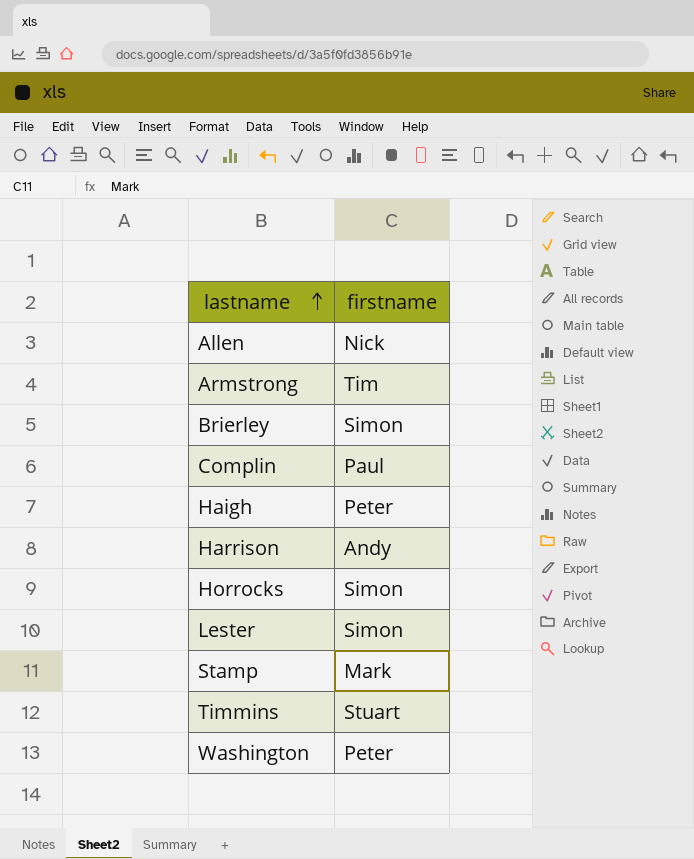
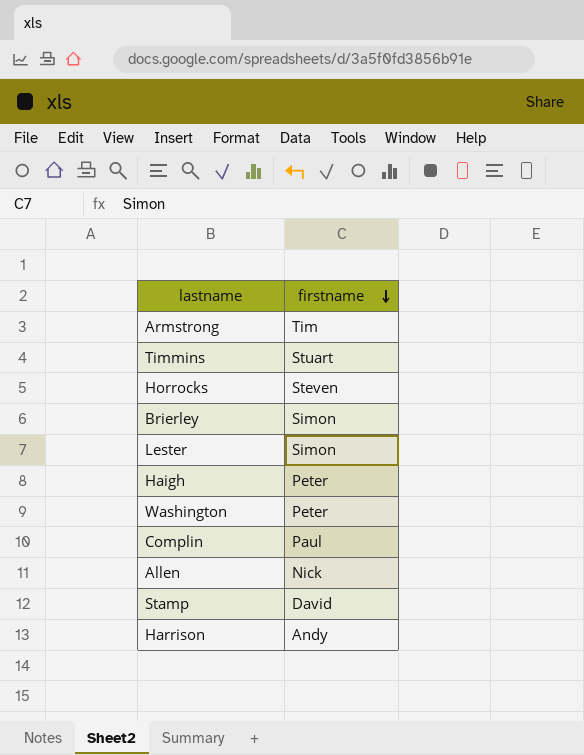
row order: lastname ascending -> firstname descending
Horrocks | firstname: Simon -> Steven
Stamp | firstname: Mark -> David

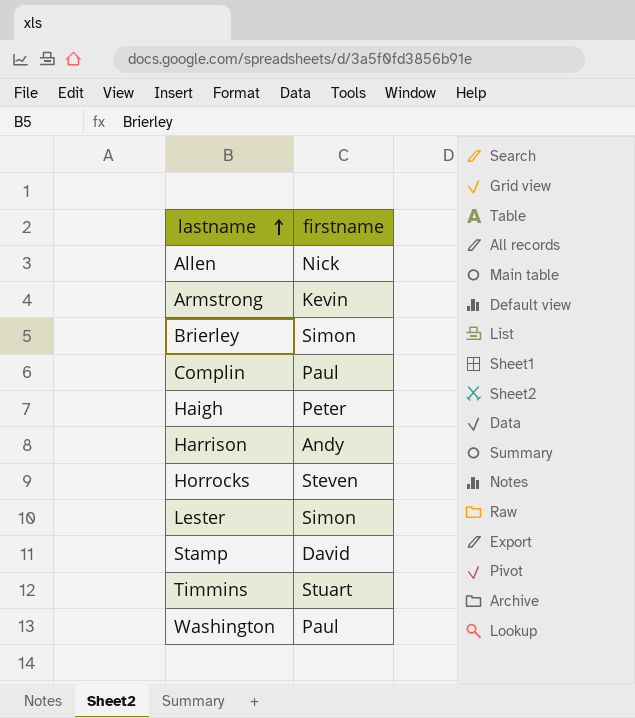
row order: firstname descending -> lastname ascending
Armstrong | firstname: Tim -> Kevin
Washington | firstname: Peter -> Paul

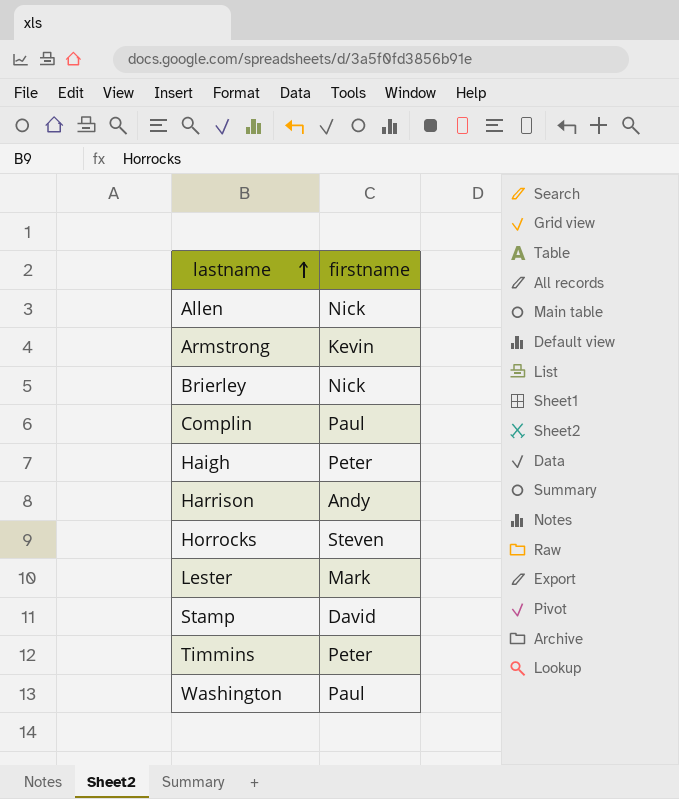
Brierley | firstname: Simon -> Nick
Lester | firstname: Simon -> Mark
Timmins | firstname: Stuart -> Peter

